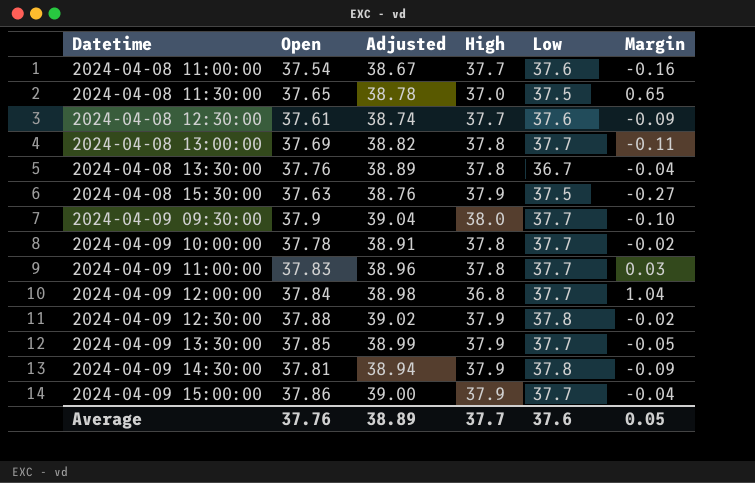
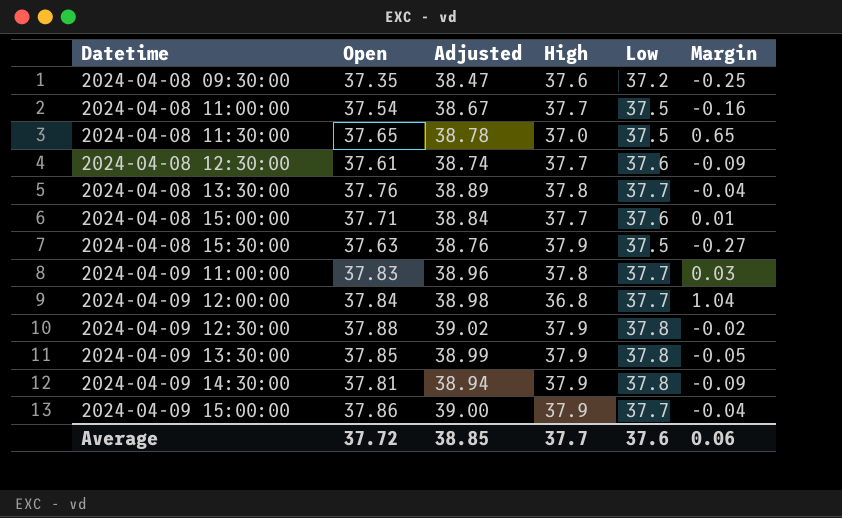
row 2024-04-08 13:00:00: 37.69 | 38.82 | 37.8 | 37.7 | -0.11 -> none
row 2024-04-09 09:30:00: 37.9 | 39.04 | 38.0 | 37.7 | -0.10 -> none
row 2024-04-09 10:00:00: 37.78 | 38.91 | 37.8 | 37.7 | -0.02 -> none
row 2024-04-08 09:30:00: none -> 37.35 | 38.47 | 37.6 | 37.2 | -0.25
2024-04-08 11:00:00 | Low: 37.6 -> 37.5
2024-04-08 13:30:00 | Low: 36.7 -> 37.7
row 2024-04-08 15:00:00: none -> 37.71 | 38.84 | 37.7 | 37.6 | 0.01
2024-04-09 13:30:00 | Low: 37.7 -> 37.8
Average | Open: 37.76 -> 37.72
Average | Adjusted: 38.89 -> 38.85
Average | Margin: 0.05 -> 0.06

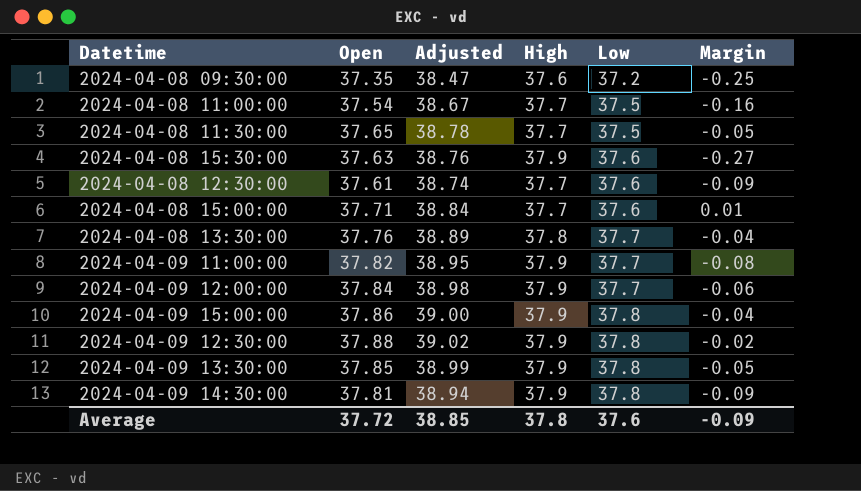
row order: Datetime ascending -> Low ascending
2024-04-08 11:30:00 | High: 37.0 -> 37.7
2024-04-08 11:30:00 | Margin: 0.65 -> -0.05
2024-04-08 15:30:00 | Low: 37.5 -> 37.6
2024-04-09 11:00:00 | Open: 37.83 -> 37.82
2024-04-09 11:00:00 | Adjusted: 38.96 -> 38.95
2024-04-09 11:00:00 | High: 37.8 -> 37.9
2024-04-09 11:00:00 | Margin: 0.03 -> -0.08
2024-04-09 12:00:00 | High: 36.8 -> 37.9
2024-04-09 12:00:00 | Margin: 1.04 -> -0.06
2024-04-09 15:00:00 | Low: 37.7 -> 37.8
Average | High: 37.7 -> 37.8
Average | Margin: 0.06 -> -0.09

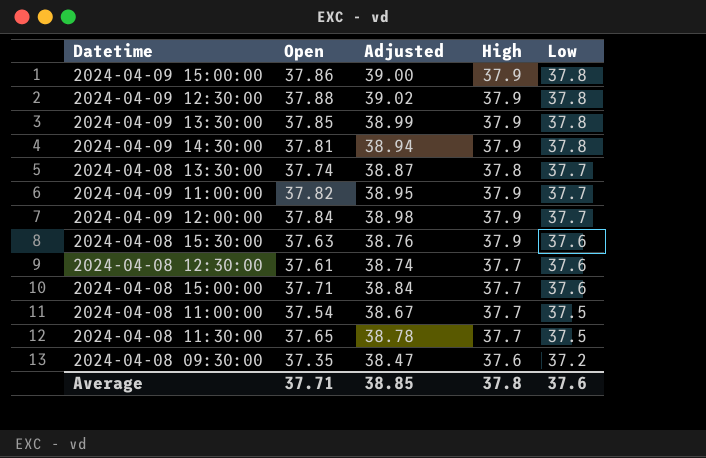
row order: Low ascending -> Low descending
column Margin | formula: [Open] - [High] -> none
2024-04-08 13:30:00 | Open: 37.76 -> 37.74
2024-04-08 13:30:00 | Adjusted: 38.89 -> 38.87
Average | Open: 37.72 -> 37.71

